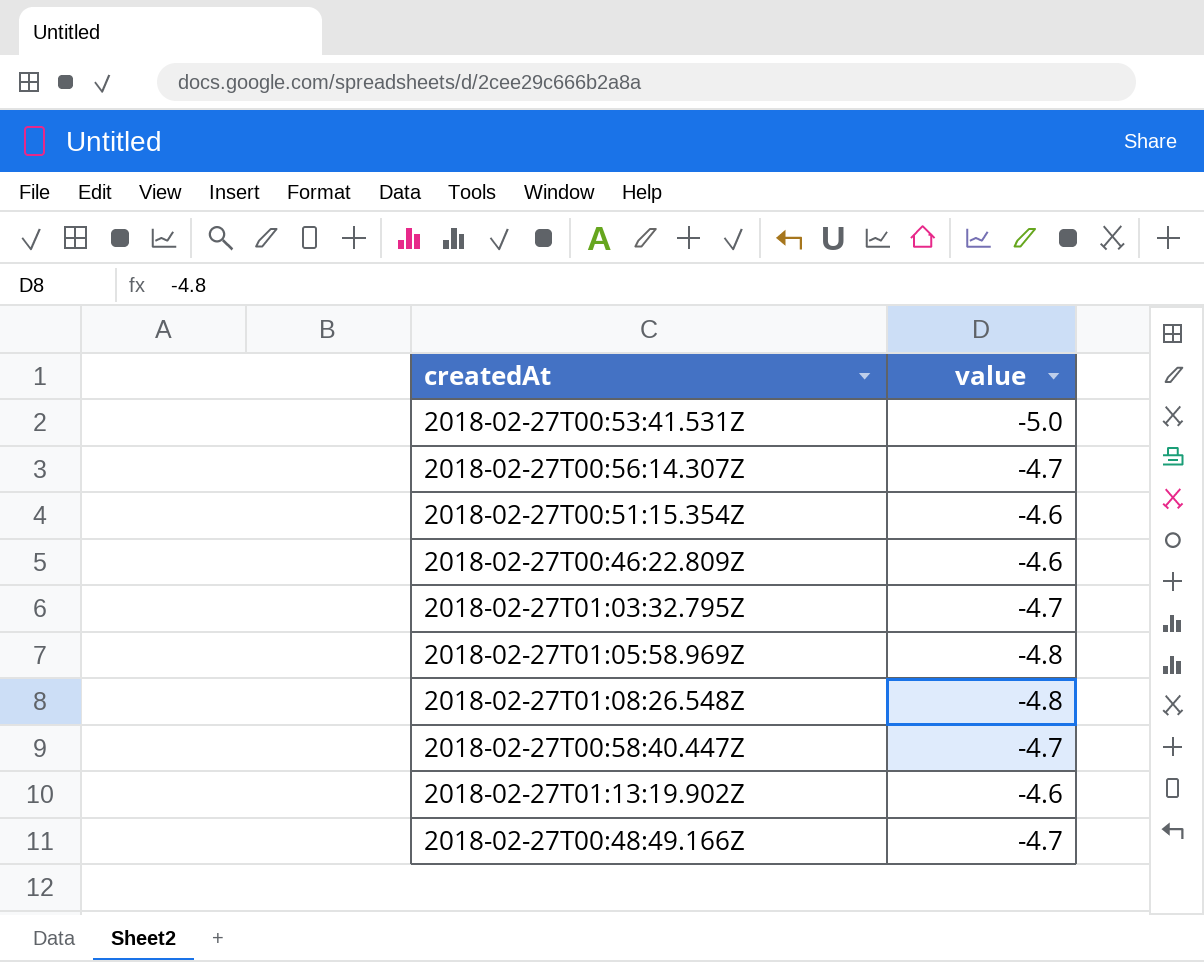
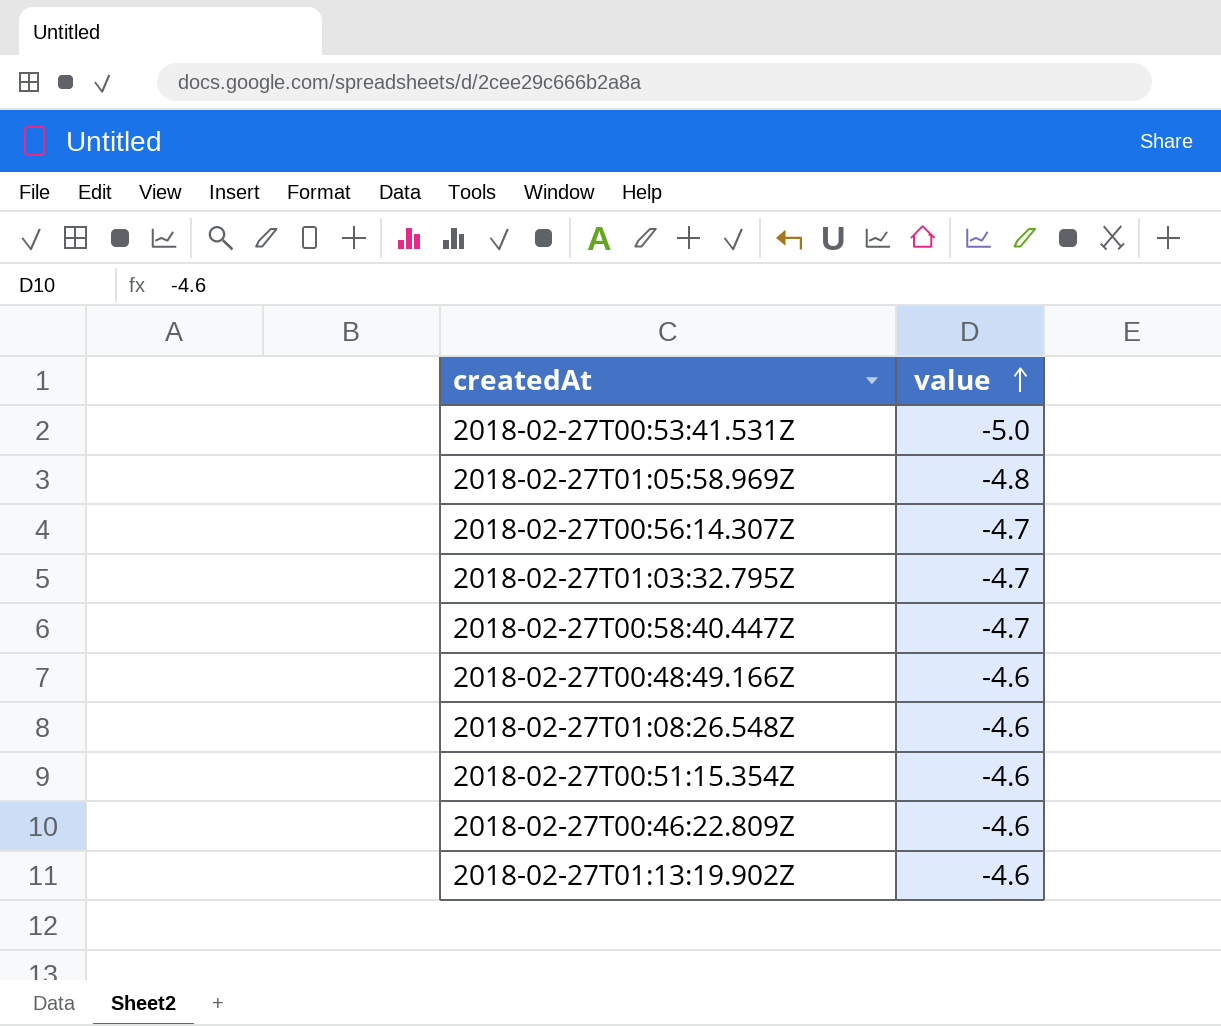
row order: none -> value ascending
2018-02-27T00:48:49.166Z | value: -4.7 -> -4.6
2018-02-27T01:08:26.548Z | value: -4.8 -> -4.6

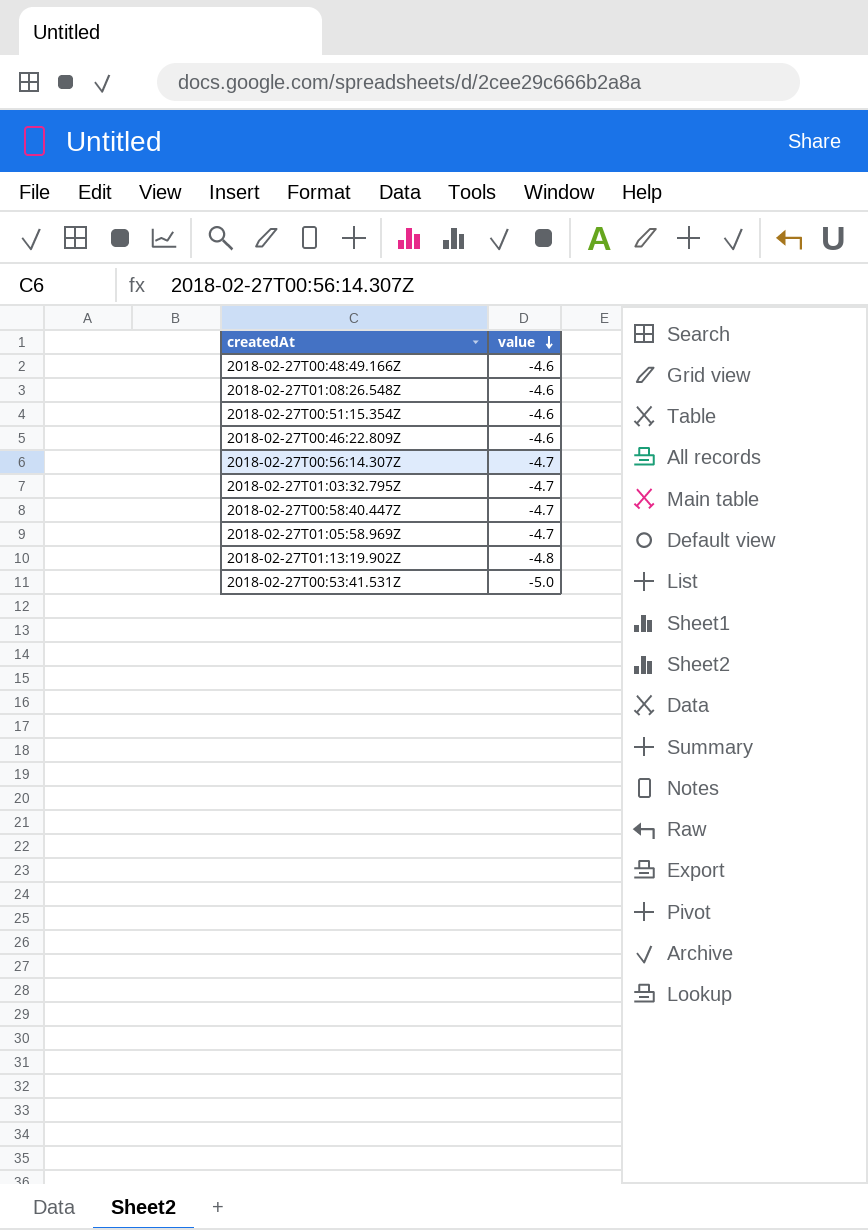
row order: value ascending -> value descending
2018-02-27T01:05:58.969Z | value: -4.8 -> -4.7
2018-02-27T01:13:19.902Z | value: -4.6 -> -4.8

